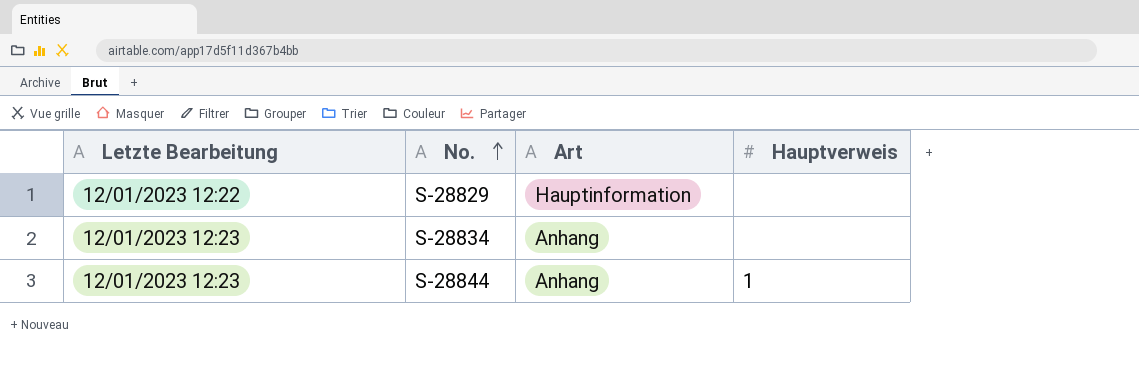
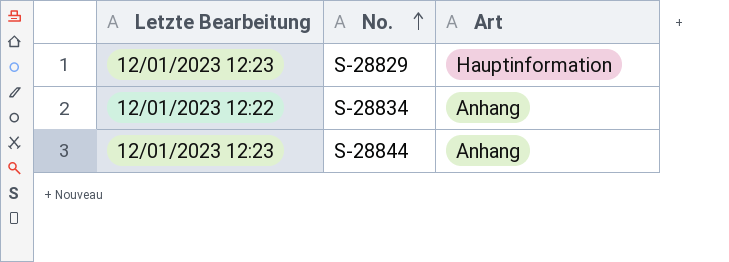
column Hauptverweis | position: 4 -> none
S-28829 | Letzte Bearbeitung: 12/01/2023 12:22 -> 12/01/2023 12:23
S-28834 | Letzte Bearbeitung: 12/01/2023 12:23 -> 12/01/2023 12:22

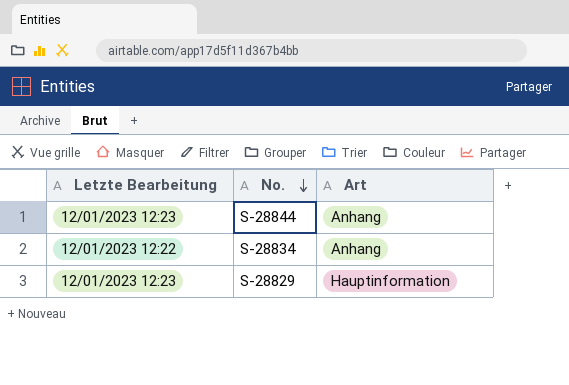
row order: No. ascending -> No. descending

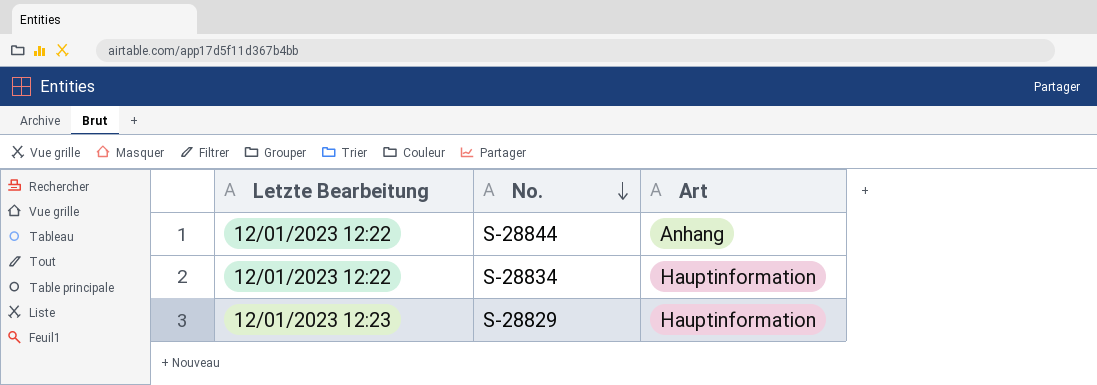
S-28844 | Letzte Bearbeitung: 12/01/2023 12:23 -> 12/01/2023 12:22
S-28834 | Art: Anhang -> Hauptinformation

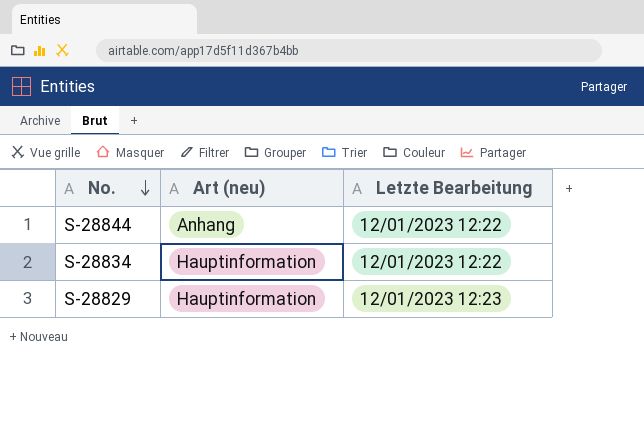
column name: Art -> Art (neu)
column Letzte Bearbeitung | position: 1 -> 3

